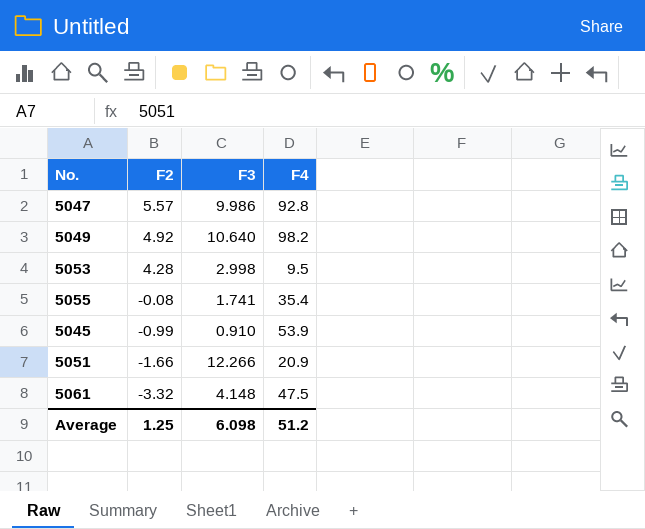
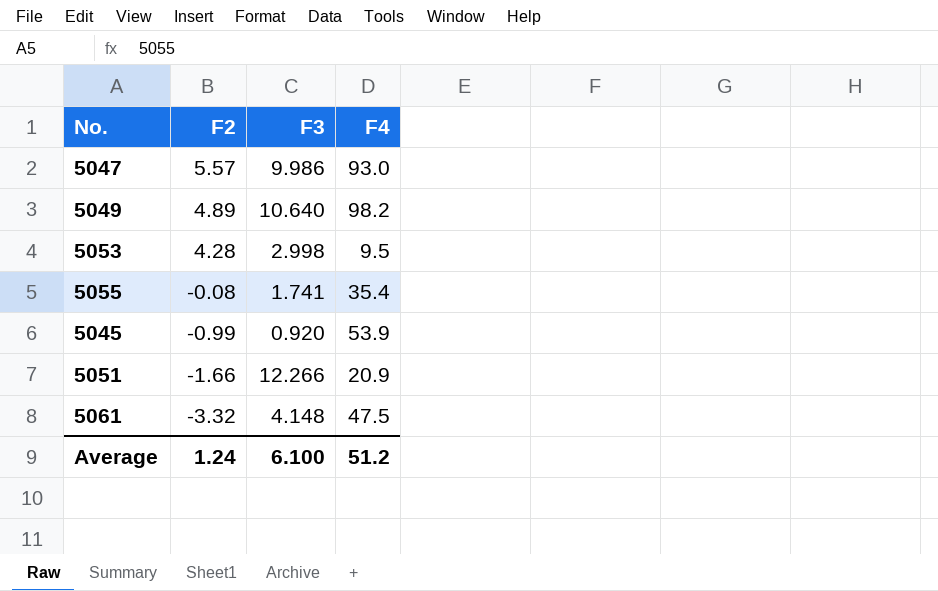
5047 | F4: 92.8 -> 93.0
5049 | F2: 4.92 -> 4.89
5045 | F3: 0.910 -> 0.920
Average | F2: 1.25 -> 1.24
Average | F3: 6.098 -> 6.100

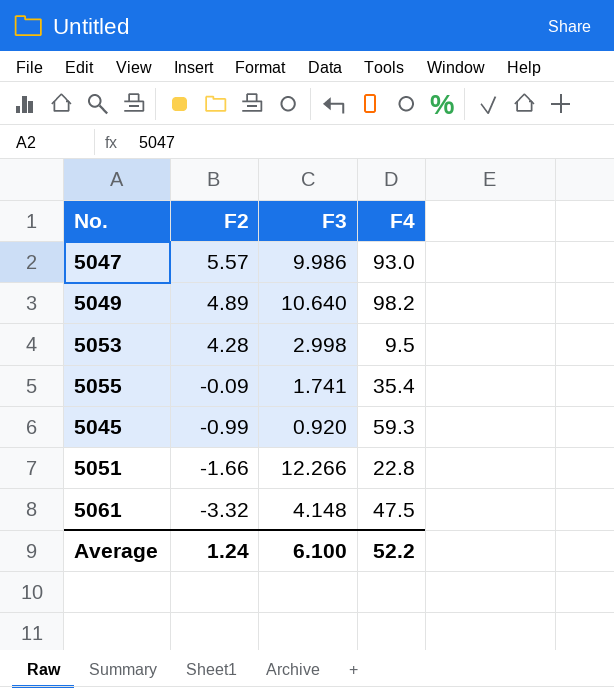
5055 | F2: -0.08 -> -0.09
5045 | F4: 53.9 -> 59.3
5051 | F4: 20.9 -> 22.8
Average | F4: 51.2 -> 52.2

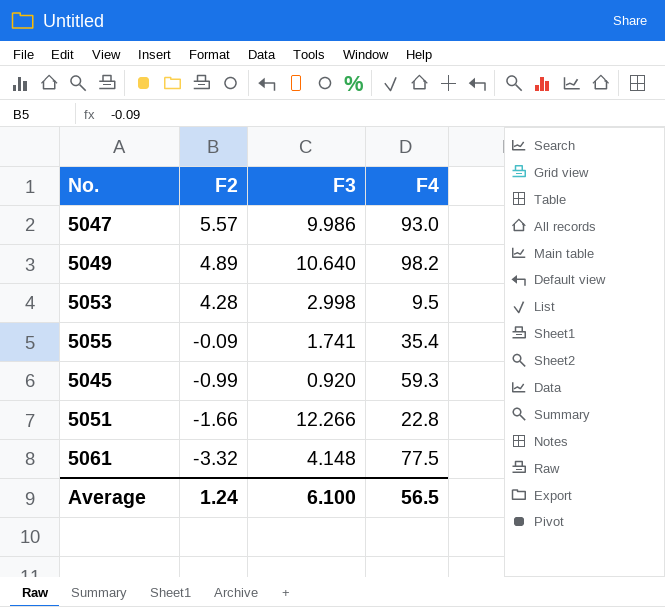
5061 | F4: 47.5 -> 77.5
Average | F4: 52.2 -> 56.5

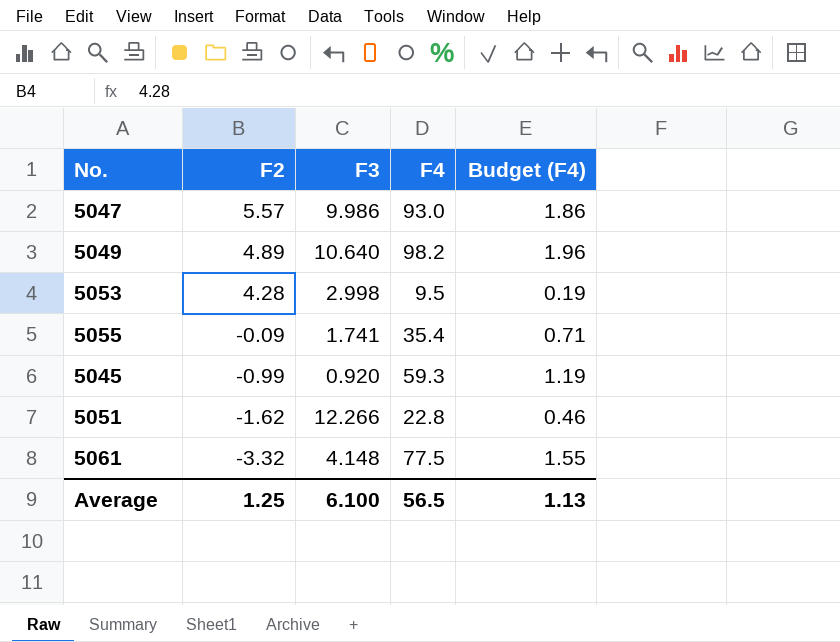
column Budget (F4) | formula: none -> [F4] * 0.02
5051 | F2: -1.66 -> -1.62
Average | F2: 1.24 -> 1.25

